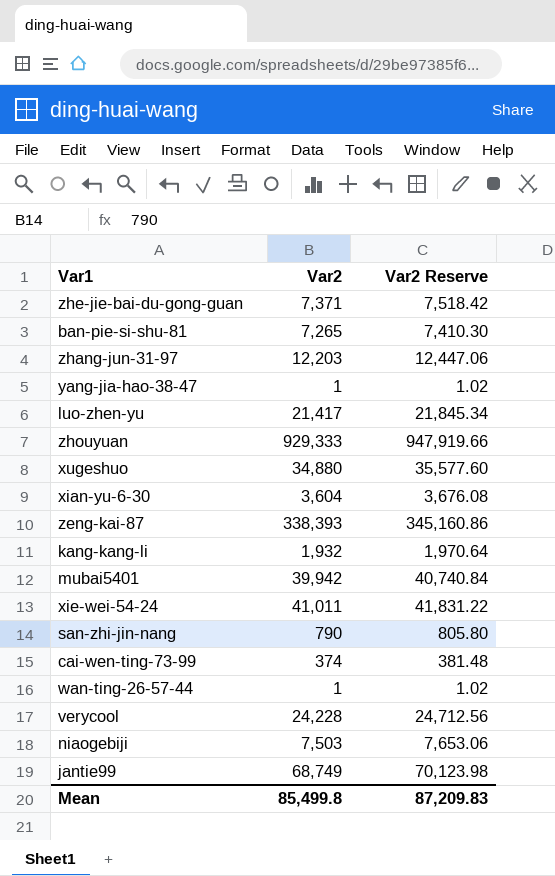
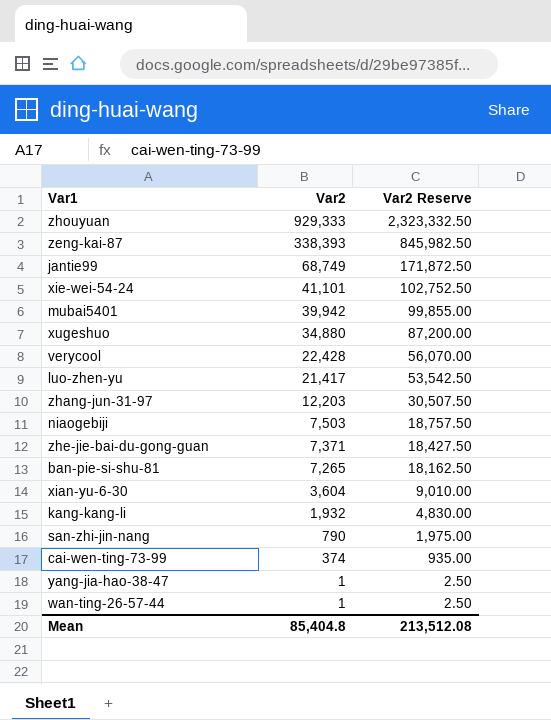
row order: none -> Var2 descending
column Var2 Reserve | formula: [Var2] * 1.02 -> [Var2] * 2.5
xie-wei-54-24 | Var2: 41,011 -> 41,101
verycool | Var2: 24,228 -> 22,428
Mean | Var2: 85,499.8 -> 85,404.8
Mean | Var2 Reserve: 87,209.83 -> 213,512.08

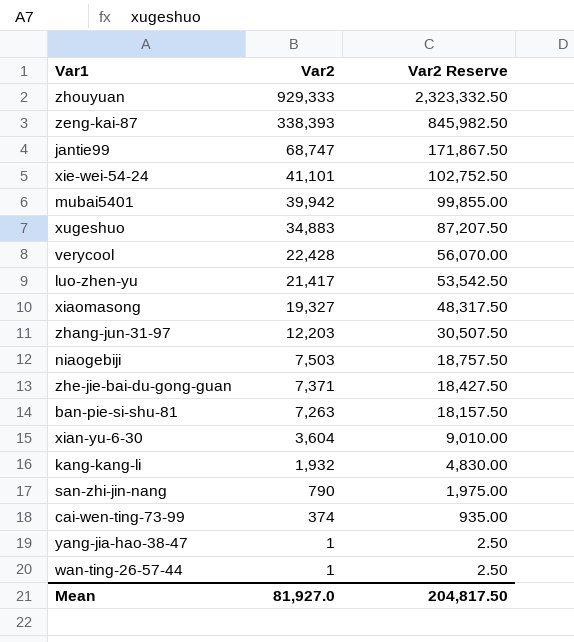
jantie99 | Var2: 68,749 -> 68,747
jantie99 | Var2 Reserve: 171,872.50 -> 171,867.50
xugeshuo | Var2: 34,880 -> 34,883
xugeshuo | Var2 Reserve: 87,200.00 -> 87,207.50
row xiaomasong: none -> 19,327 | 48,317.50
ban-pie-si-shu-81 | Var2: 7,265 -> 7,263
ban-pie-si-shu-81 | Var2 Reserve: 18,162.50 -> 18,157.50
Mean | Var2: 85,404.8 -> 81,927.0
Mean | Var2 Reserve: 213,512.08 -> 204,817.50

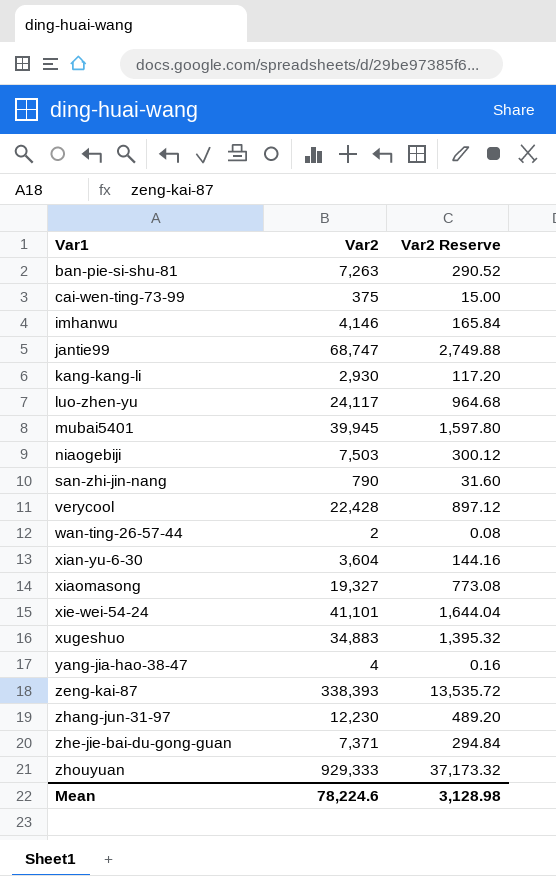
row order: Var2 descending -> Var1 ascending
column Var2 Reserve | formula: [Var2] * 2.5 -> [Var2] * 0.04
cai-wen-ting-73-99 | Var2: 374 -> 375
row imhanwu: none -> 4,146 | 165.84
kang-kang-li | Var2: 1,932 -> 2,930
luo-zhen-yu | Var2: 21,417 -> 24,117
mubai5401 | Var2: 39,942 -> 39,945
wan-ting-26-57-44 | Var2: 1 -> 2
yang-jia-hao-38-47 | Var2: 1 -> 4
zhang-jun-31-97 | Var2: 12,203 -> 12,230
Mean | Var2: 81,927.0 -> 78,224.6
Mean | Var2 Reserve: 204,817.50 -> 3,128.98

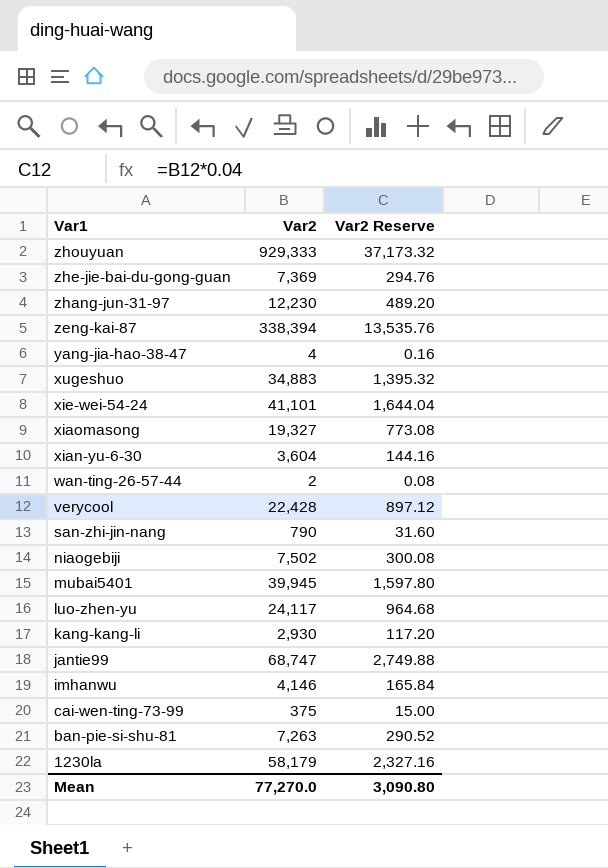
row order: Var1 ascending -> Var1 descending
zhe-jie-bai-du-gong-guan | Var2: 7,371 -> 7,369
zhe-jie-bai-du-gong-guan | Var2 Reserve: 294.84 -> 294.76
zeng-kai-87 | Var2: 338,393 -> 338,394
zeng-kai-87 | Var2 Reserve: 13,535.72 -> 13,535.76
niaogebiji | Var2: 7,503 -> 7,502
niaogebiji | Var2 Reserve: 300.12 -> 300.08
row 1230la: none -> 58,179 | 2,327.16
Mean | Var2: 78,224.6 -> 77,270.0
Mean | Var2 Reserve: 3,128.98 -> 3,090.80

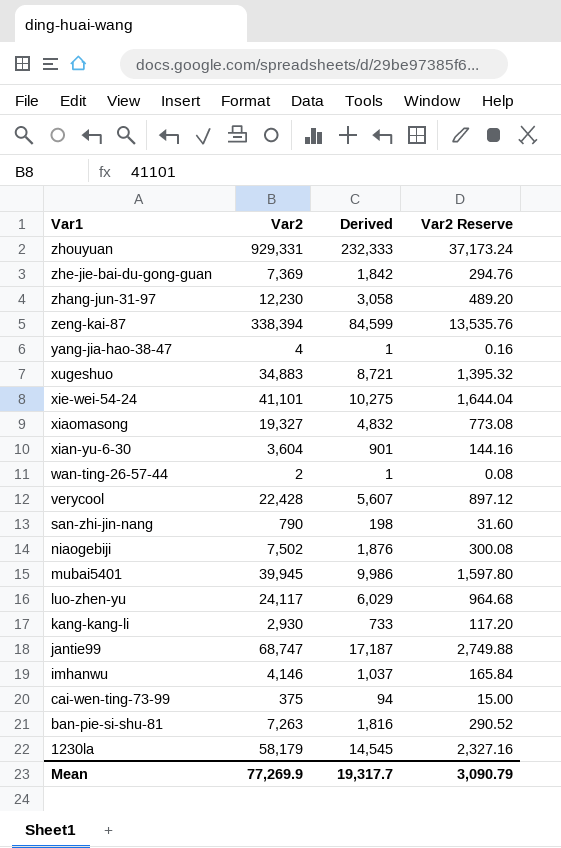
column Derived | formula: none -> [Var2] * 0.25
zhouyuan | Var2: 929,333 -> 929,331
zhouyuan | Var2 Reserve: 37,173.32 -> 37,173.24
Mean | Var2: 77,270.0 -> 77,269.9
Mean | Var2 Reserve: 3,090.80 -> 3,090.79

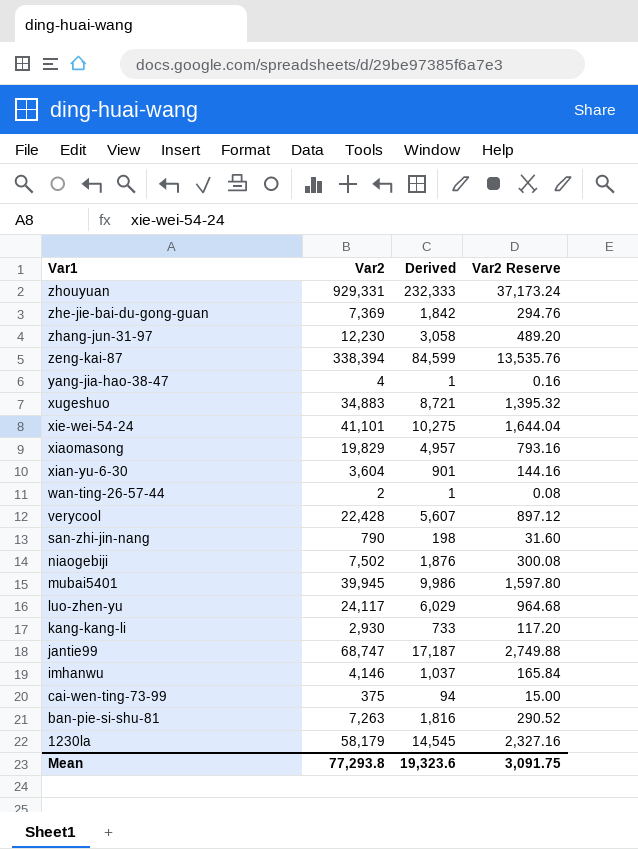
xiaomasong | Var2: 19,327 -> 19,829
xiaomasong | Derived: 4,832 -> 4,957
xiaomasong | Var2 Reserve: 773.08 -> 793.16
Mean | Var2: 77,269.9 -> 77,293.8
Mean | Derived: 19,317.7 -> 19,323.6
Mean | Var2 Reserve: 3,090.79 -> 3,091.75

